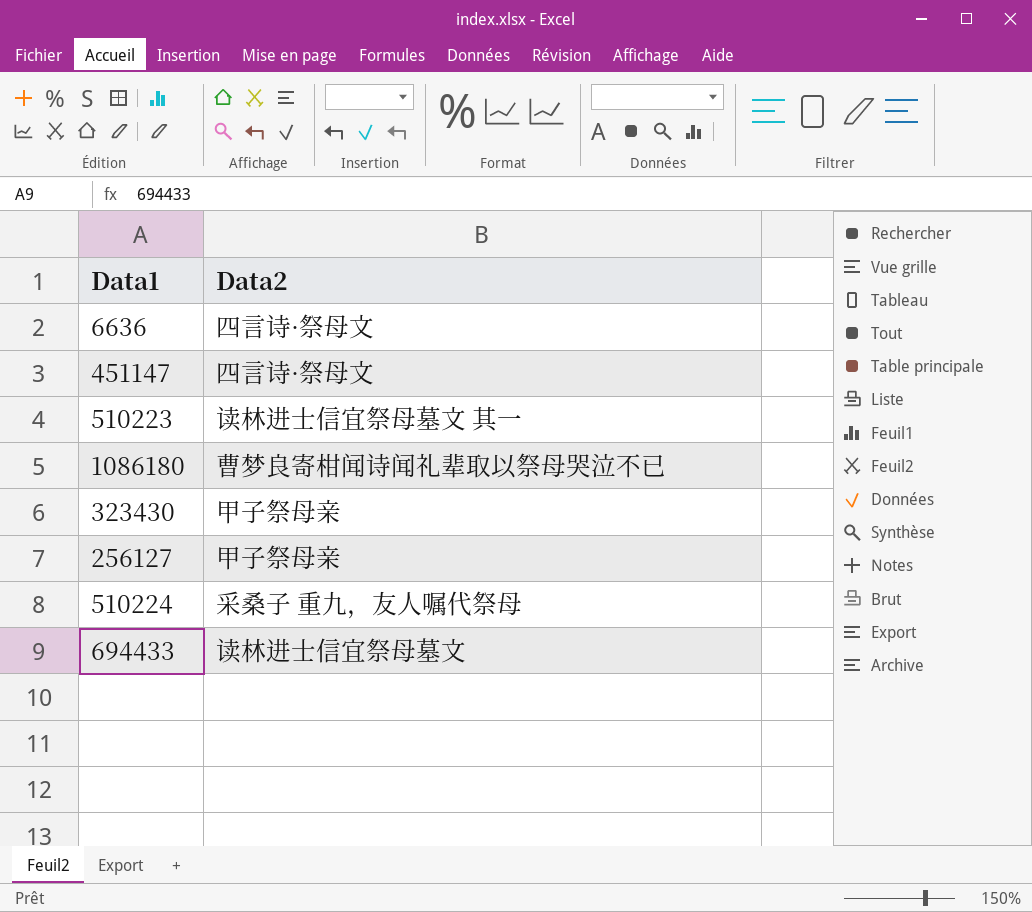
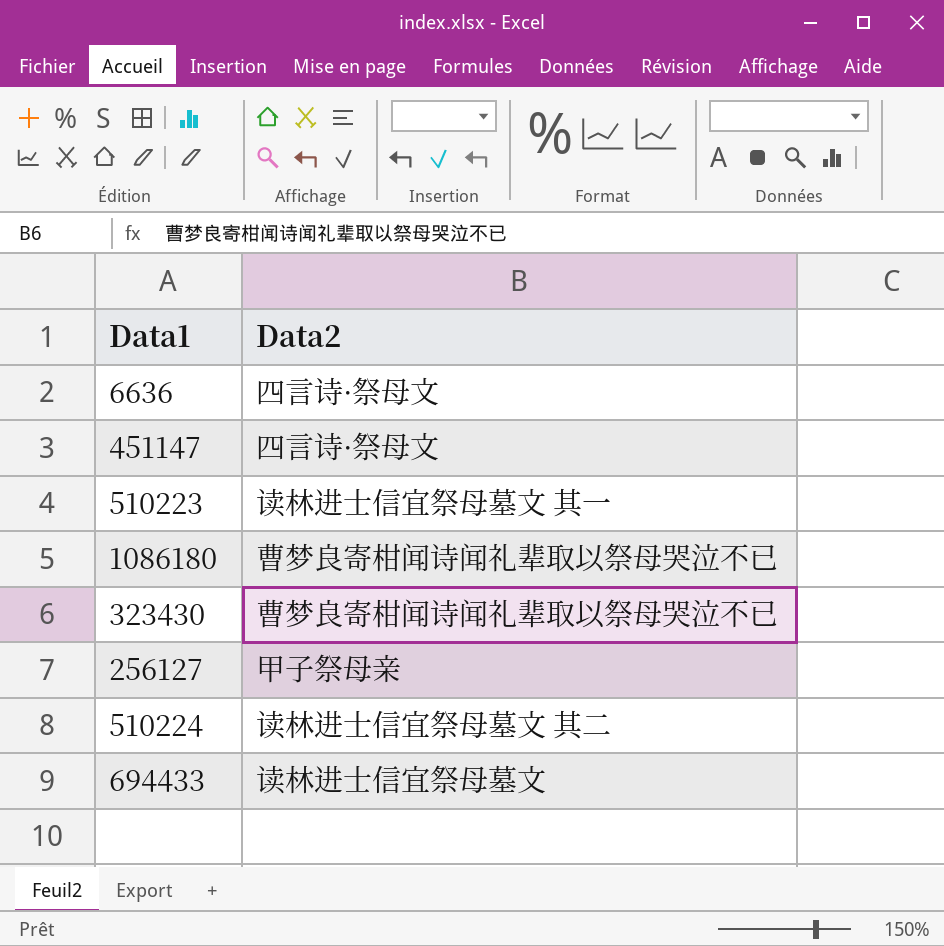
323430 | Data2: 甲子祭母亲 -> 曹梦良寄柑闻诗闻礼辈取以祭母哭泣不已
510224 | Data2: 采桑子 重九，友人嘱代祭母 -> 读林进士信宜祭母墓文 其二

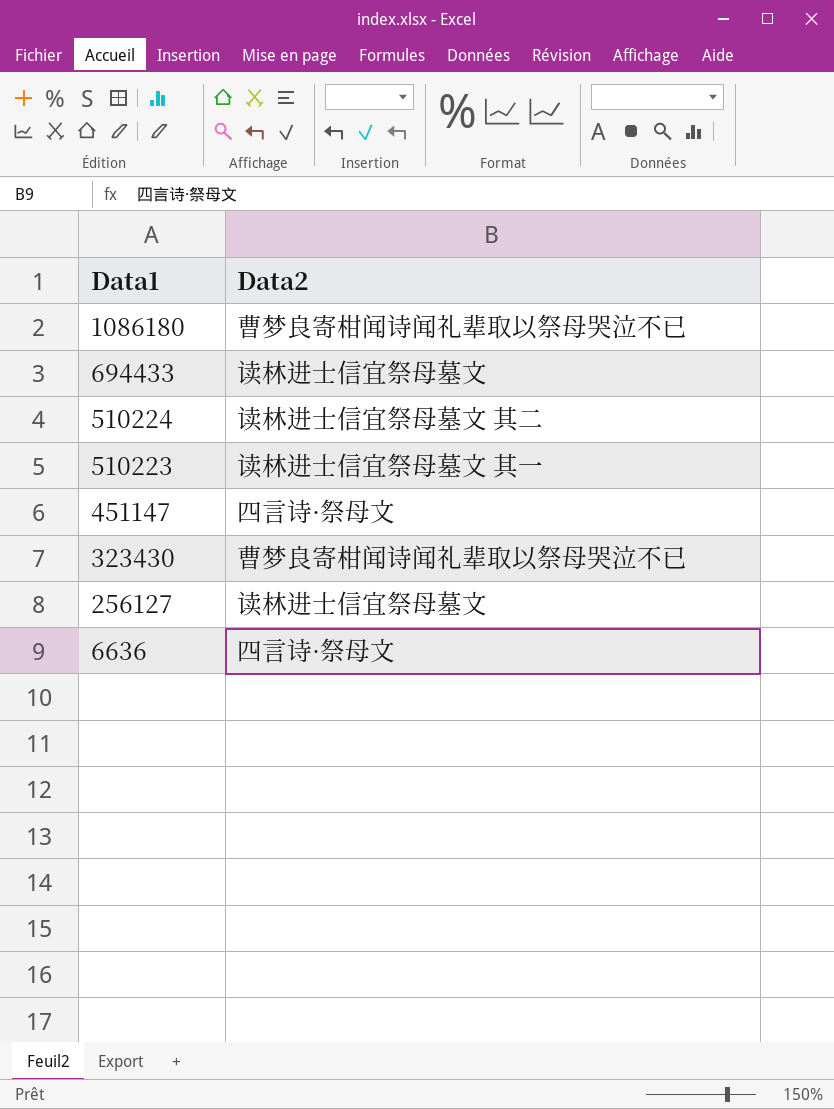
row order: none -> Data1 descending
256127 | Data2: 甲子祭母亲 -> 读林进士信宜祭母墓文

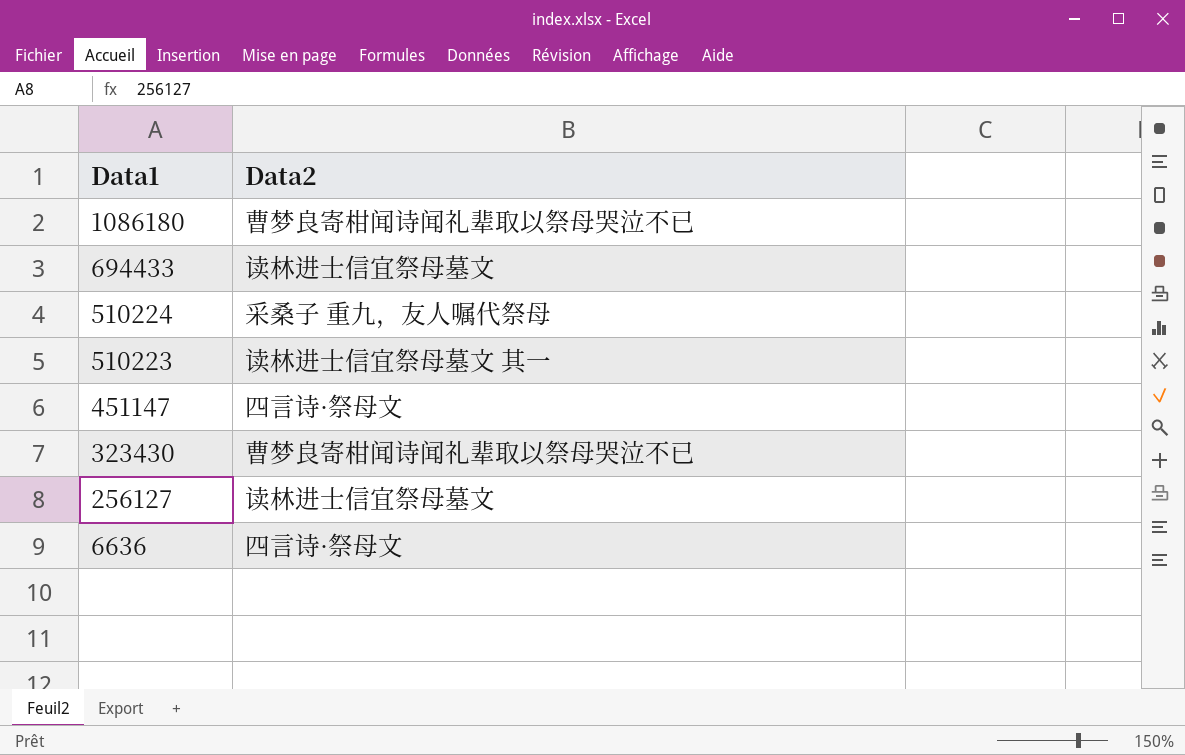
510224 | Data2: 读林进士信宜祭母墓文 其二 -> 采桑子 重九，友人嘱代祭母

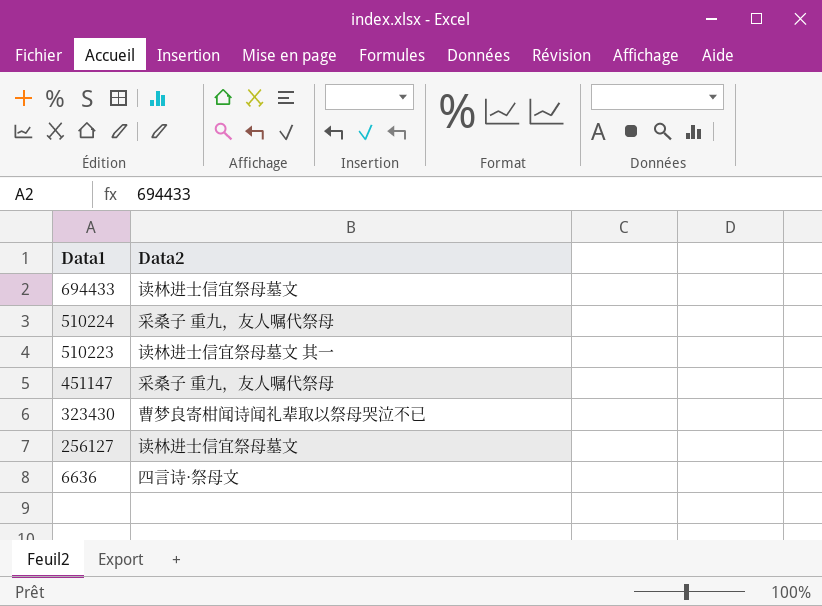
row 1086180: 曹梦良寄柑闻诗闻礼辈取以祭母哭泣不已 -> none
451147 | Data2: 四言诗·祭母文 -> 采桑子 重九，友人嘱代祭母

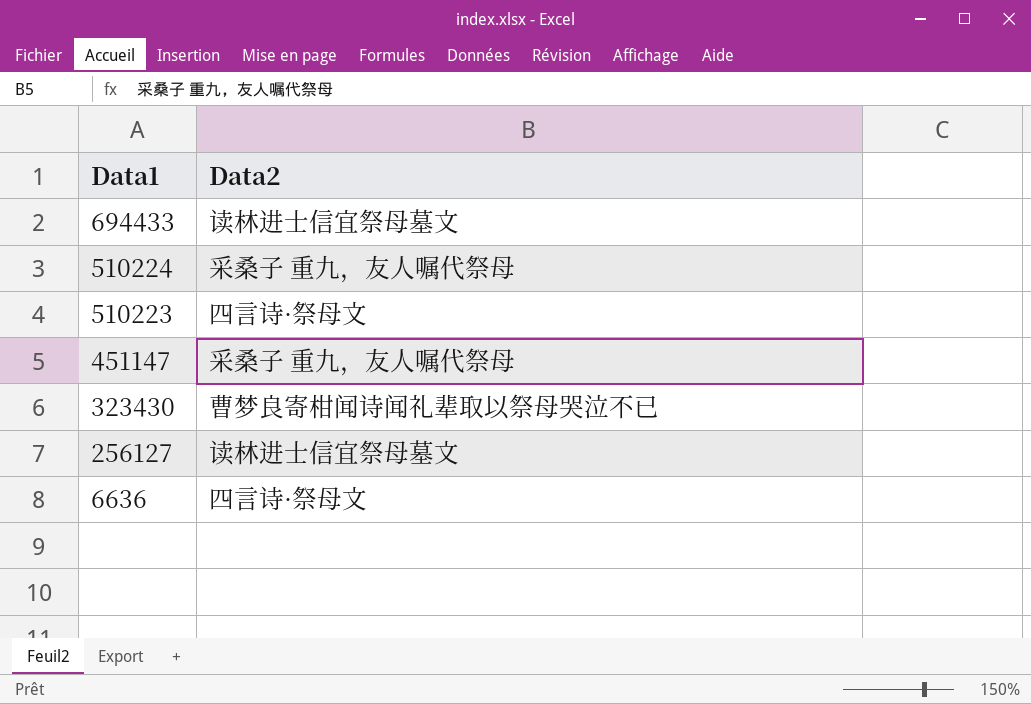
510223 | Data2: 读林进士信宜祭母墓文 其一 -> 四言诗·祭母文

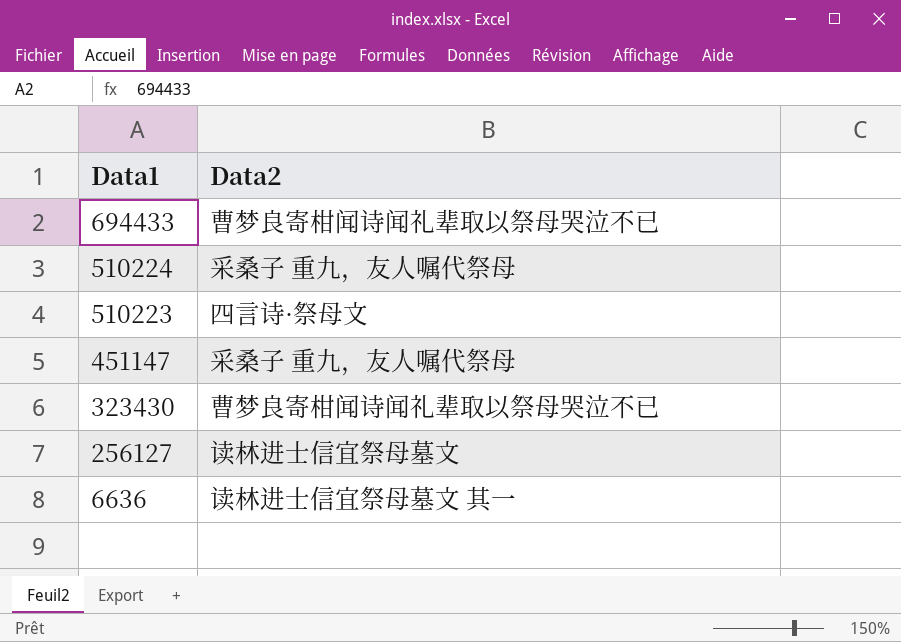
694433 | Data2: 读林进士信宜祭母墓文 -> 曹梦良寄柑闻诗闻礼辈取以祭母哭泣不已
6636 | Data2: 四言诗·祭母文 -> 读林进士信宜祭母墓文 其一

